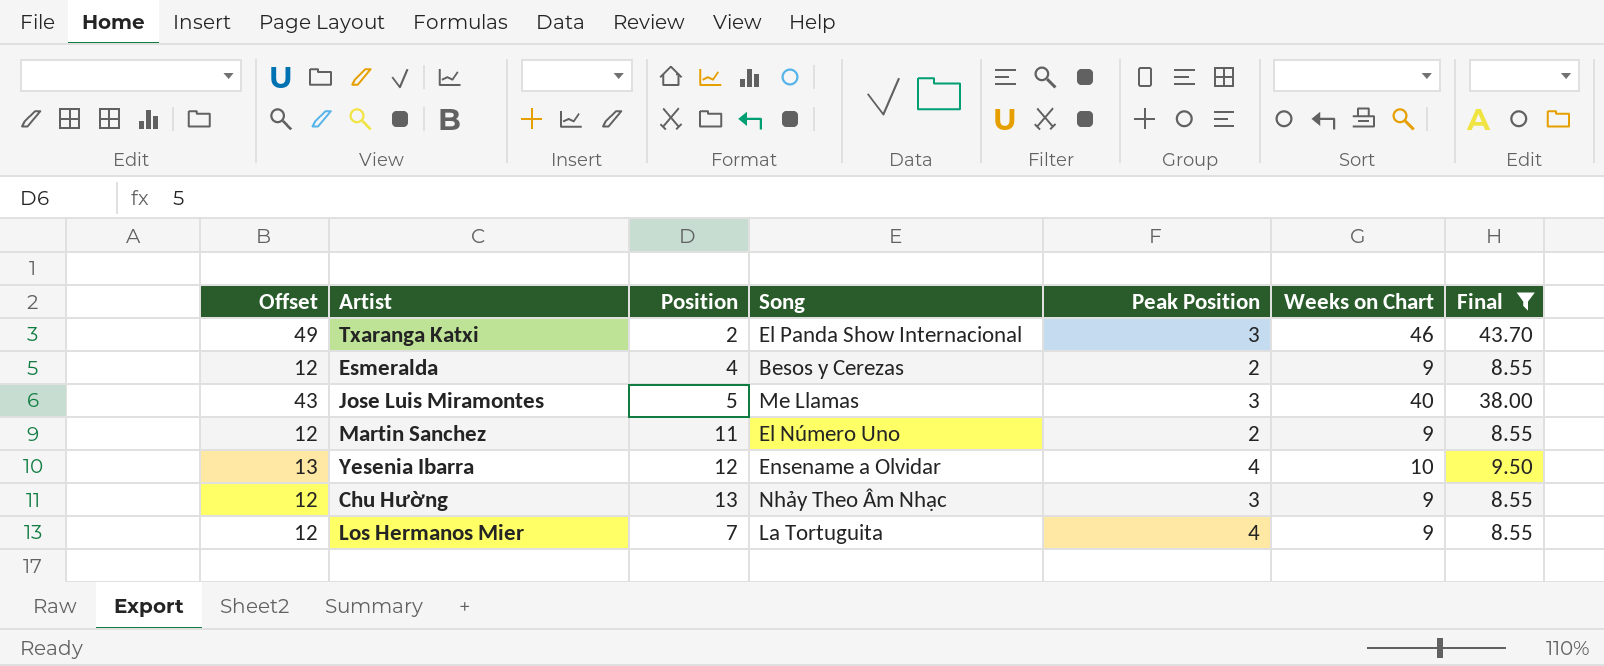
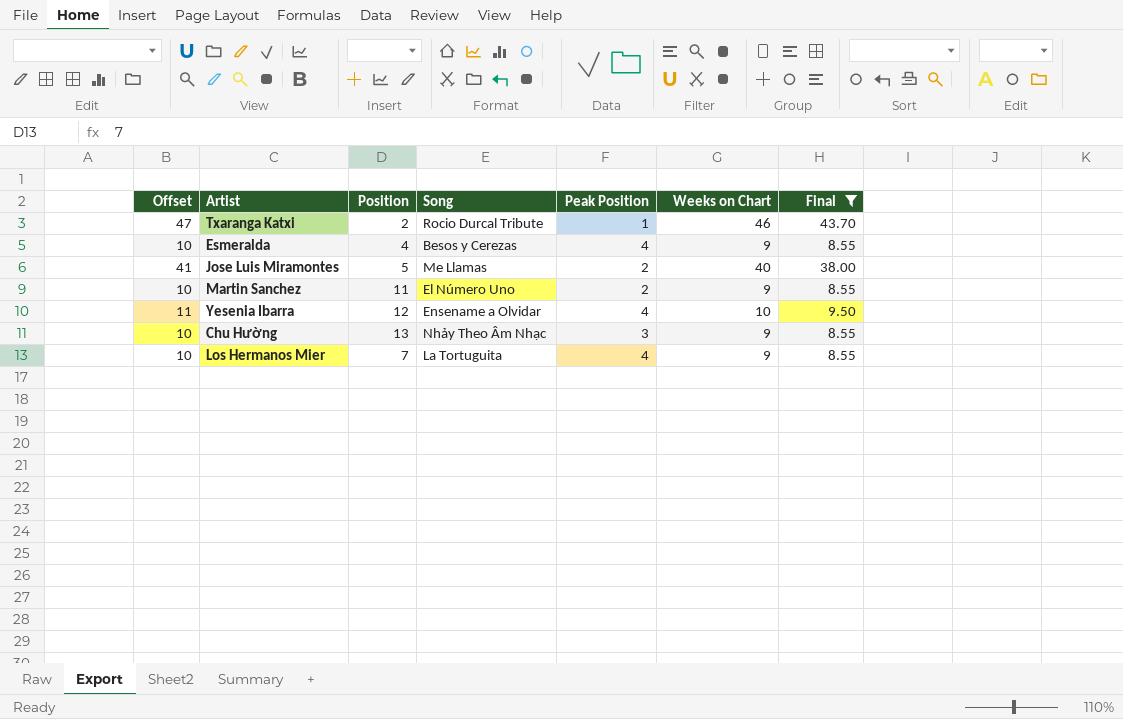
column Offset | formula: [Weeks on Chart] + 3 -> [Weeks on Chart] + 1
Txaranga Katxi | Song: El Panda Show Internacional -> Rocio Durcal Tribute
Txaranga Katxi | Peak Position: 3 -> 1
Esmeralda | Peak Position: 2 -> 4
Jose Luis Miramontes | Peak Position: 3 -> 2

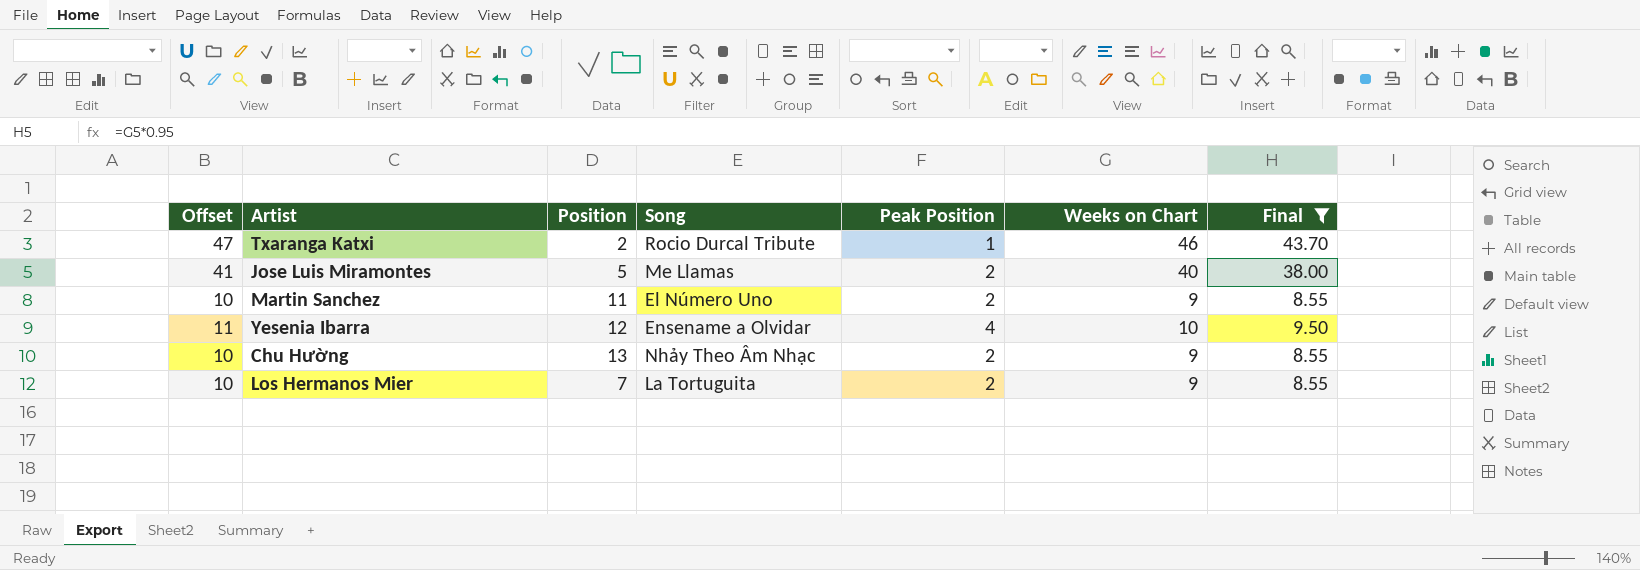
row Esmeralda: 10 | 4 | Besos y Cerezas | 4 | 9 | 8.55 -> none
Chu Hường | Peak Position: 3 -> 2
Los Hermanos Mier | Peak Position: 4 -> 2

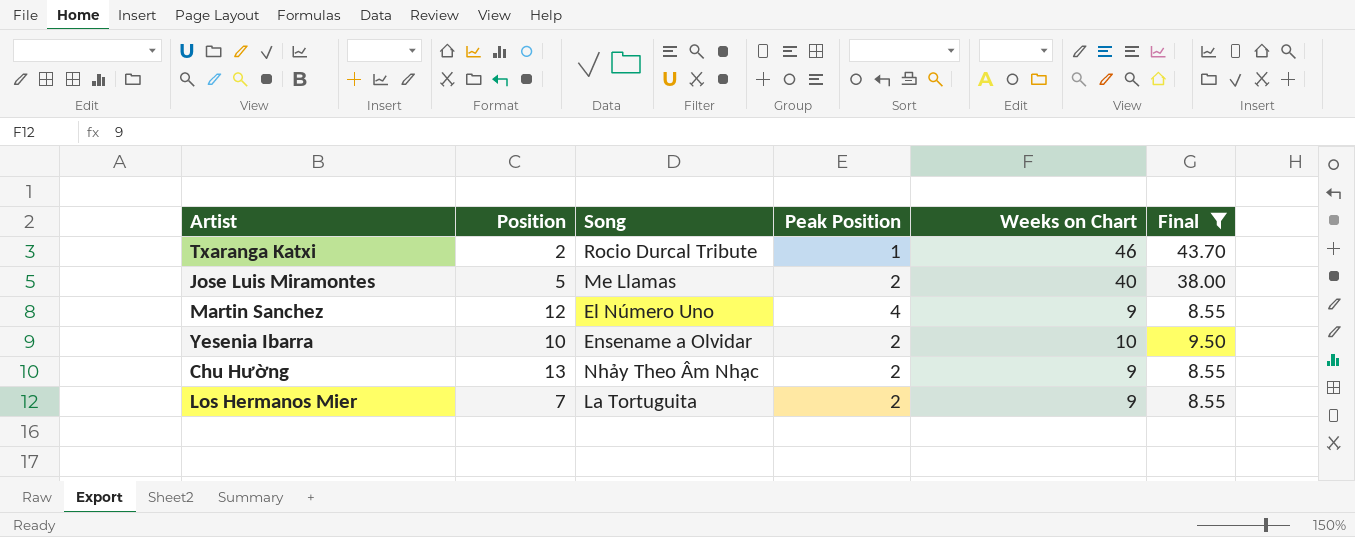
column Offset | formula: [Weeks on Chart] + 1 -> none
Martin Sanchez | Position: 11 -> 12
Martin Sanchez | Peak Position: 2 -> 4
Yesenia Ibarra | Position: 12 -> 10
Yesenia Ibarra | Peak Position: 4 -> 2

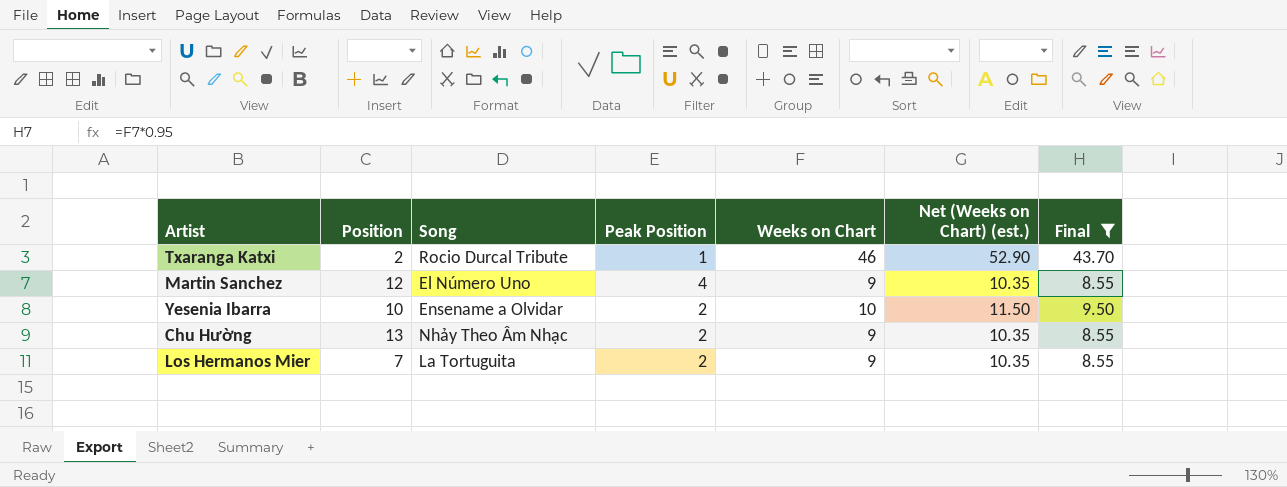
column Net (Weeks on Chart) (est.) | formula: none -> [Weeks on Chart] * 1.15
row Jose Luis Miramontes: 5 | Me Llamas | 2 | 40 | 38.00 -> none

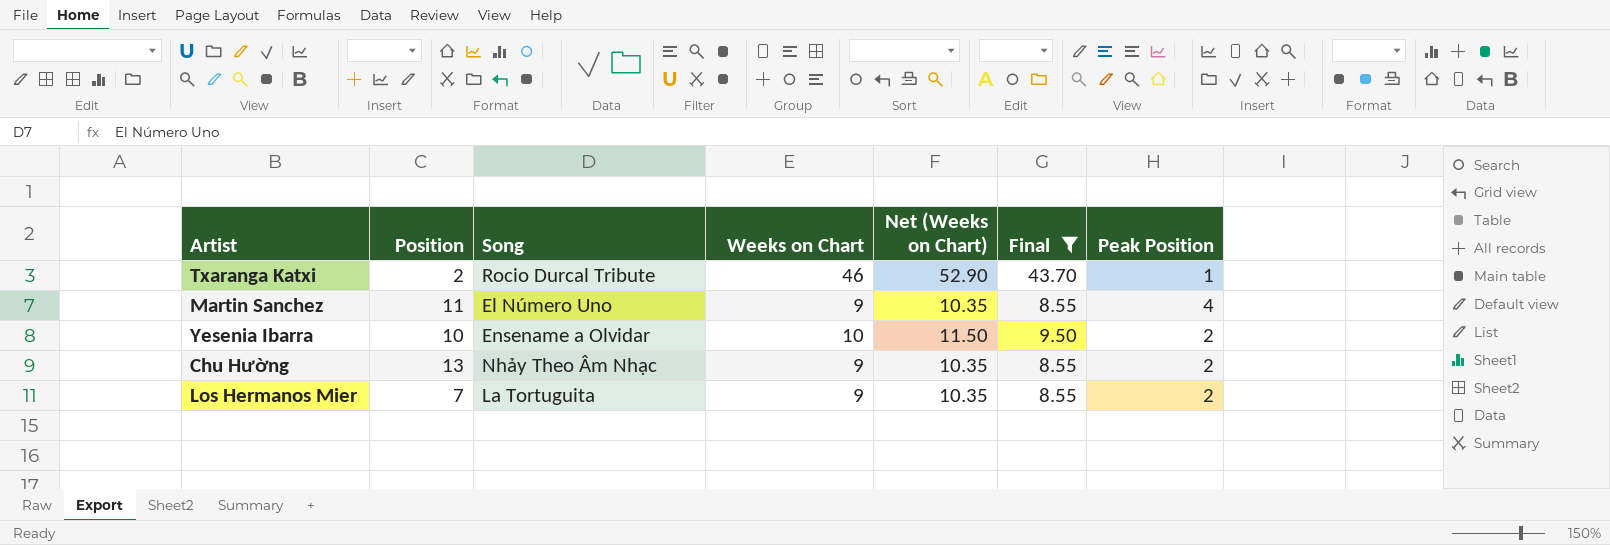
column name: Net (Weeks on Chart) (est.) -> Net (Weeks on Chart)
column Peak Position | position: 4 -> 7
Martin Sanchez | Position: 12 -> 11

